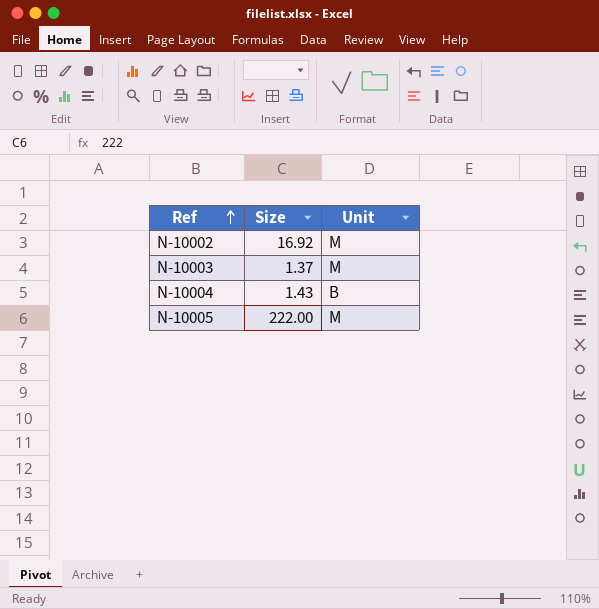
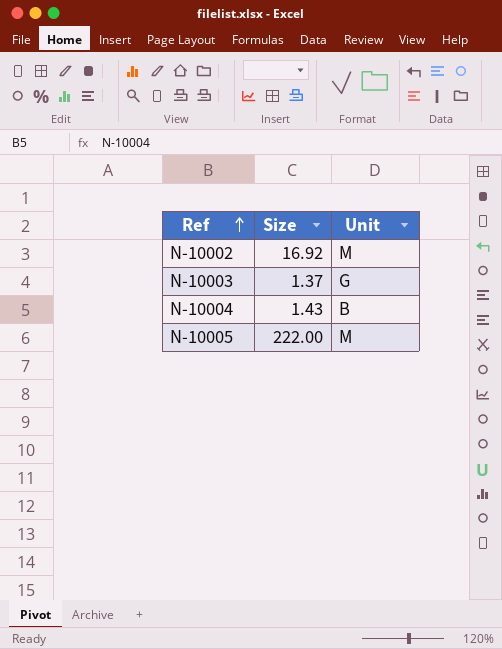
N-10003 | Unit: M -> G

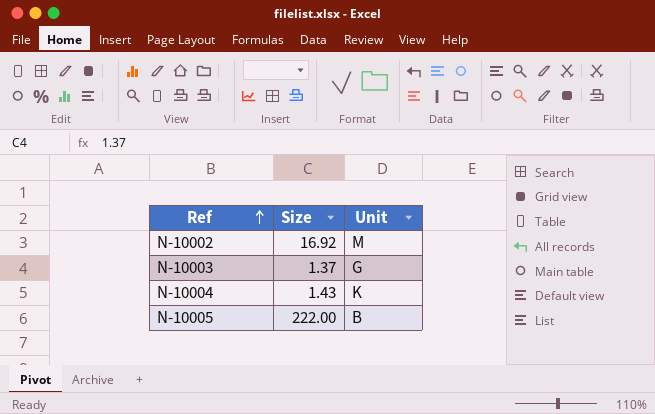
N-10004 | Unit: B -> K
N-10005 | Unit: M -> B

